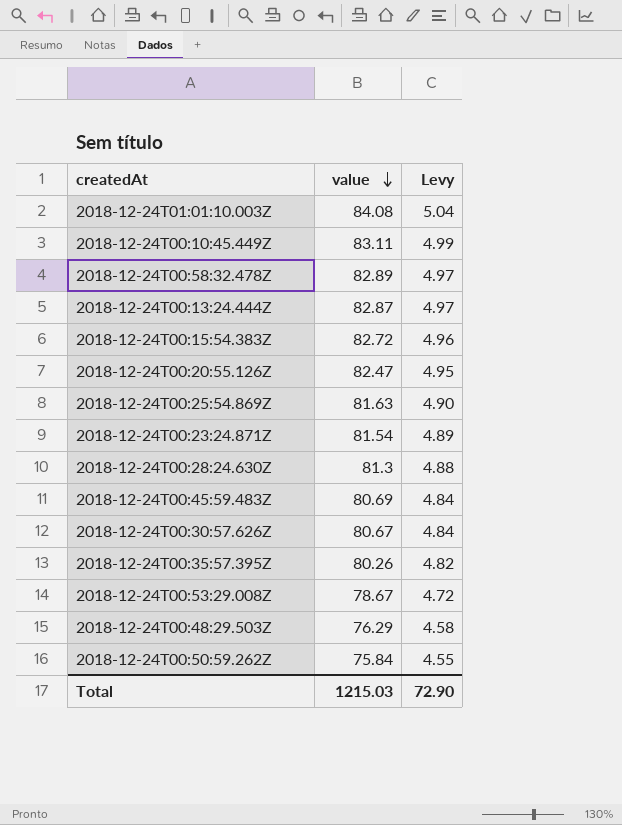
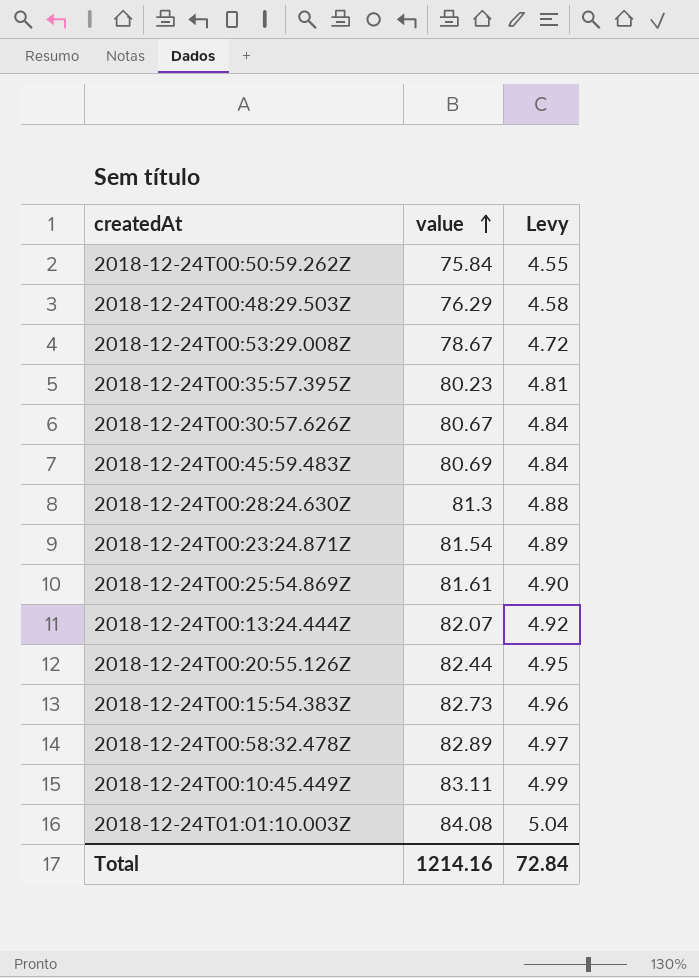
row order: value descending -> value ascending
2018-12-24T00:35:57.395Z | value: 80.26 -> 80.23
2018-12-24T00:35:57.395Z | Levy: 4.82 -> 4.81
2018-12-24T00:25:54.869Z | value: 81.63 -> 81.61
2018-12-24T00:13:24.444Z | value: 82.87 -> 82.07
2018-12-24T00:13:24.444Z | Levy: 4.97 -> 4.92
2018-12-24T00:20:55.126Z | value: 82.47 -> 82.44
2018-12-24T00:15:54.383Z | value: 82.72 -> 82.73
Total | value: 1215.03 -> 1214.16
Total | Levy: 72.90 -> 72.84

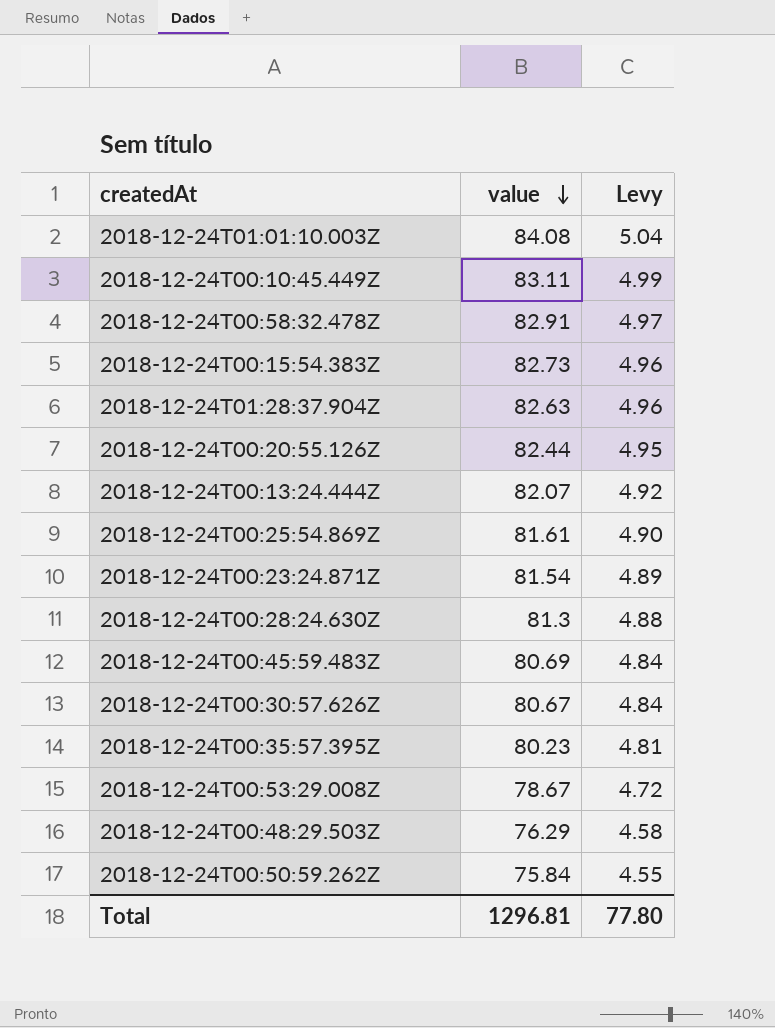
row order: value ascending -> value descending
2018-12-24T00:58:32.478Z | value: 82.89 -> 82.91
row 2018-12-24T01:28:37.904Z: none -> 82.63 | 4.96
Total | value: 1214.16 -> 1296.81
Total | Levy: 72.84 -> 77.80

